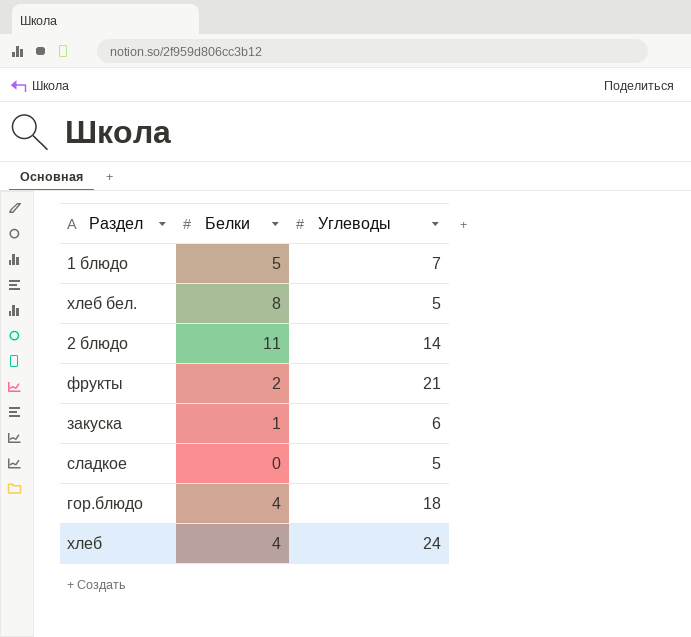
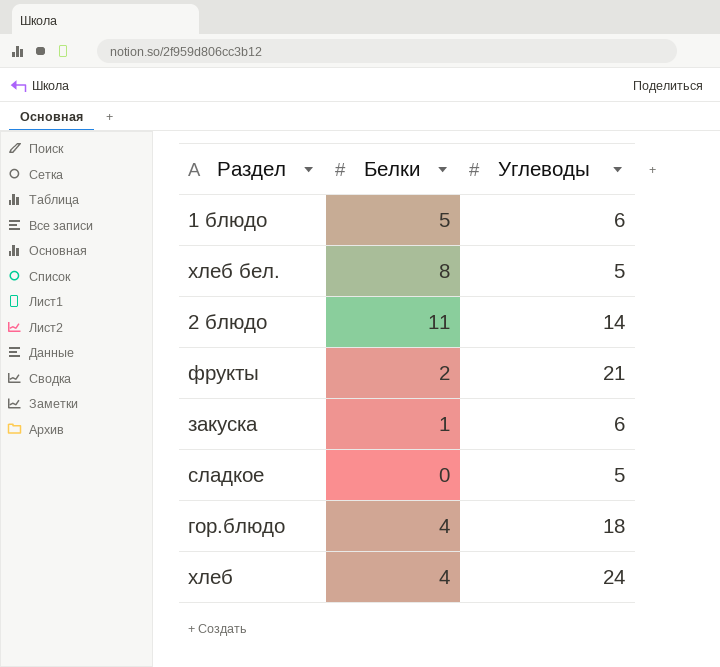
1 блюдо | Углеводы: 7 -> 6

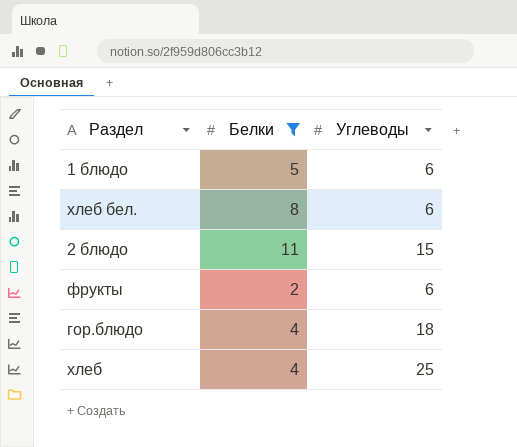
filter: none -> Белки >= 2
хлеб бел. | Углеводы: 5 -> 6
2 блюдо | Углеводы: 14 -> 15
фрукты | Углеводы: 21 -> 6
хлеб | Углеводы: 24 -> 25

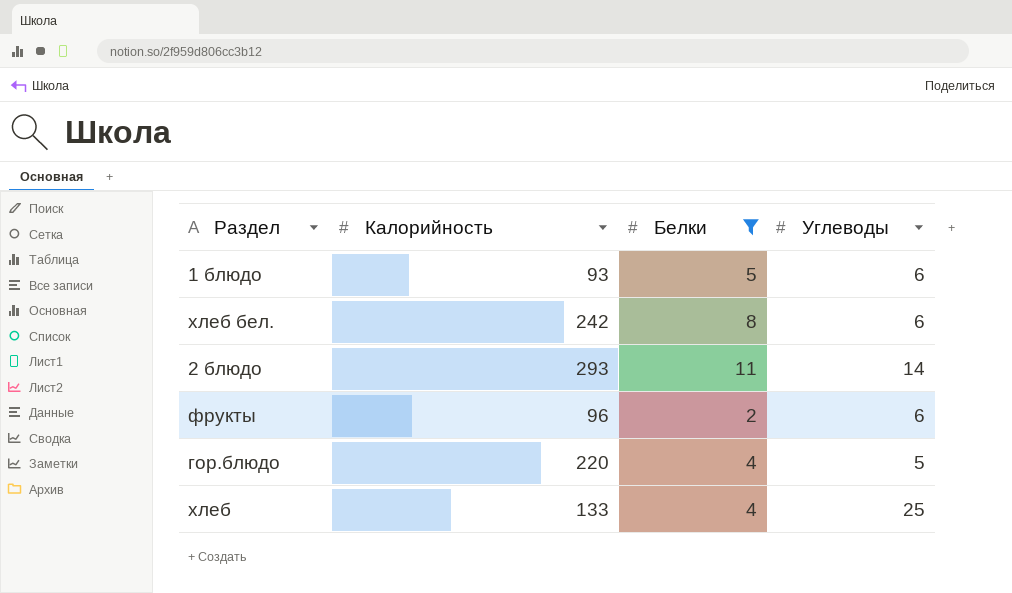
column Калорийность | position: none -> 2
2 блюдо | Углеводы: 15 -> 14
гор.блюдо | Углеводы: 18 -> 5

